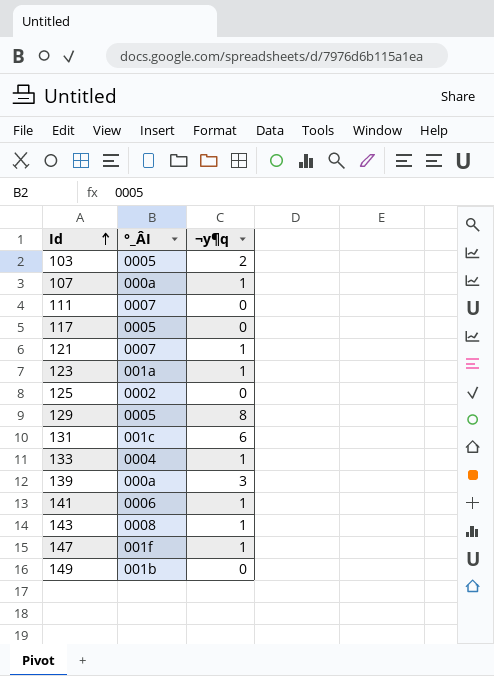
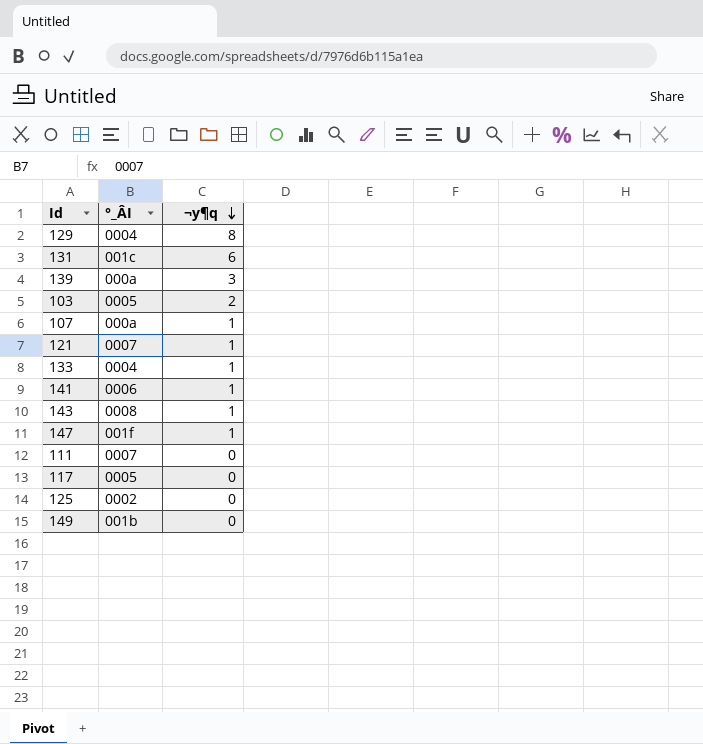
row order: Id ascending -> ¬y¶q descending
row 123: 001a | 1 -> none
129 | °_ÂI: 0005 -> 0004

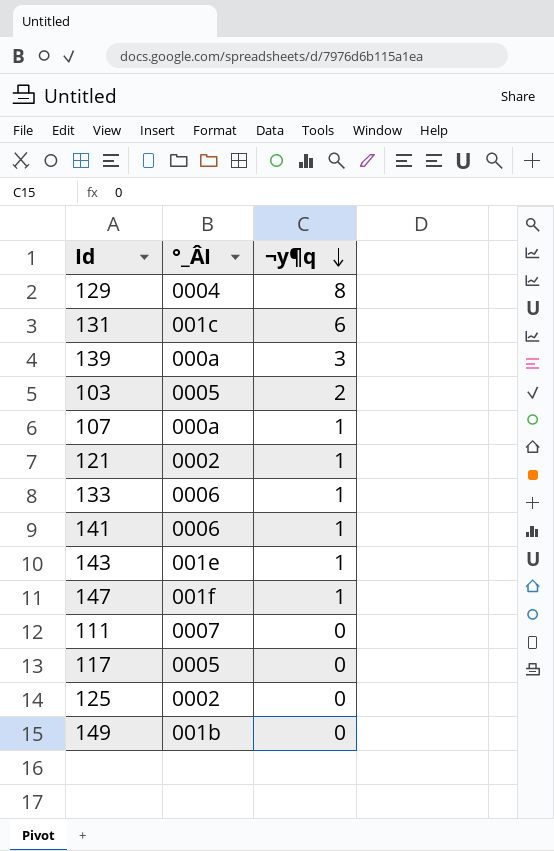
121 | °_ÂI: 0007 -> 0002
133 | °_ÂI: 0004 -> 0006
143 | °_ÂI: 0008 -> 001e

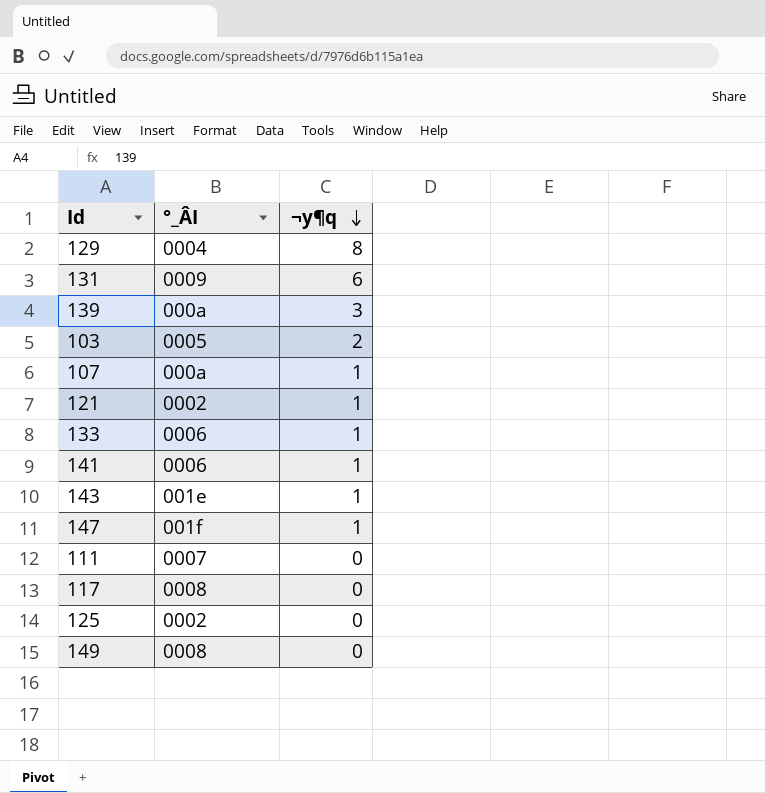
131 | °_ÂI: 001c -> 0009
117 | °_ÂI: 0005 -> 0008
149 | °_ÂI: 001b -> 0008

